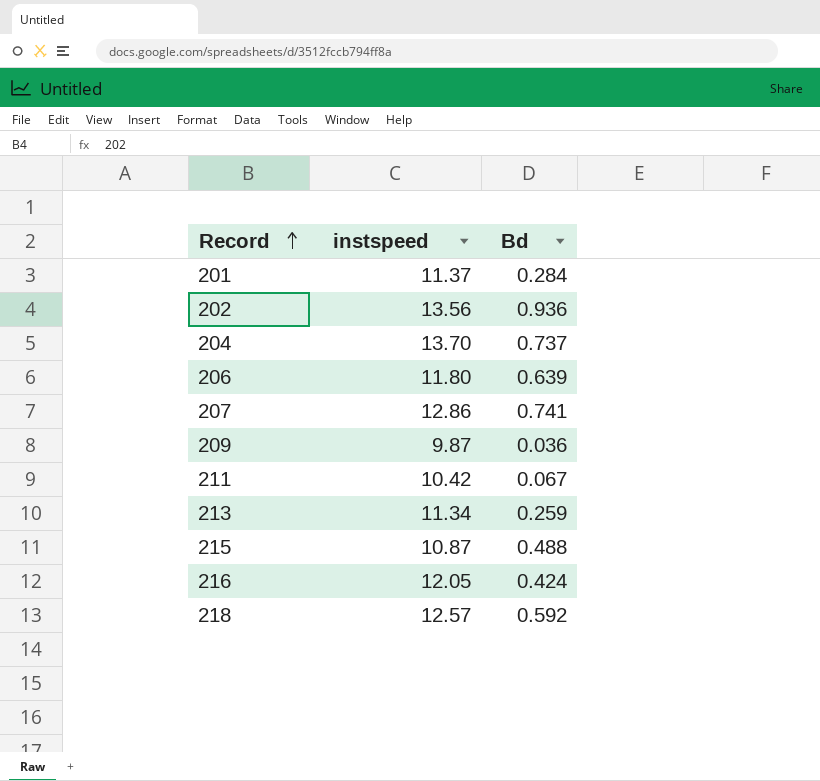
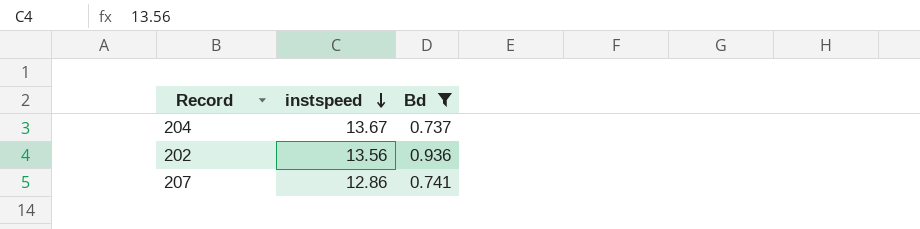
filter: none -> Bd >= 0.737
row order: Record ascending -> instspeed descending
204 | instspeed: 13.70 -> 13.67

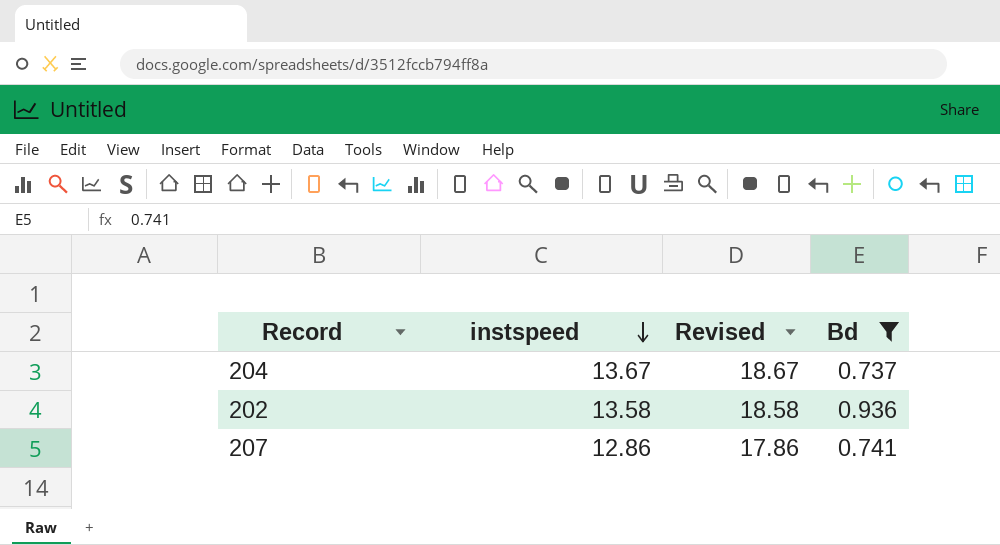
column Revised | formula: none -> [instspeed] + 5
202 | instspeed: 13.56 -> 13.58

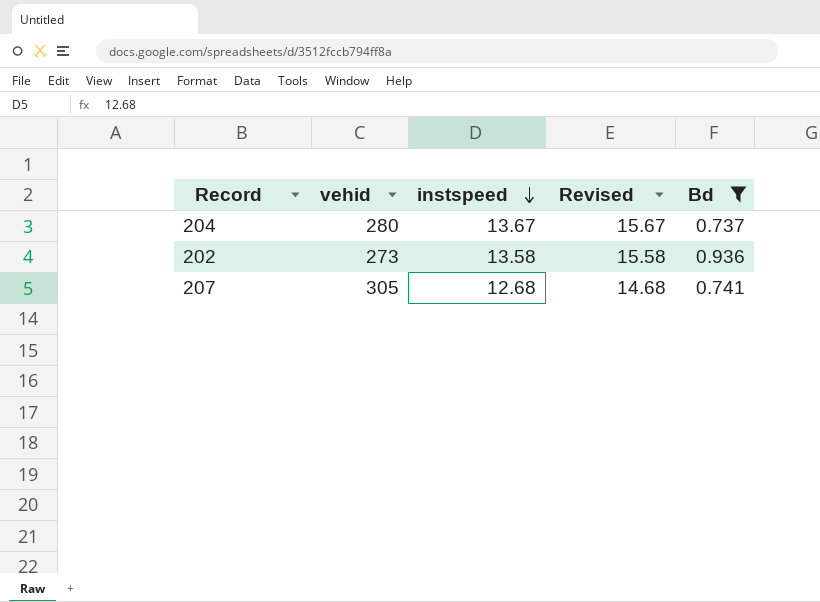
column vehid | position: none -> 2
column Revised | formula: [instspeed] + 5 -> [instspeed] + 2
207 | instspeed: 12.86 -> 12.68

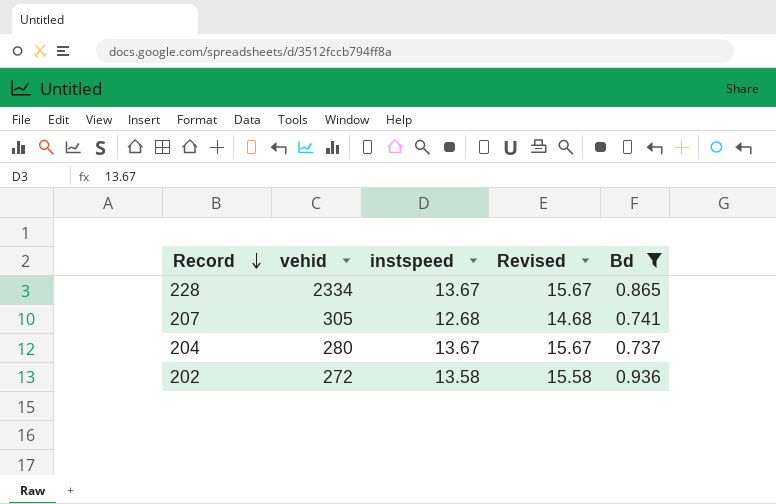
row order: instspeed descending -> Record descending
row 228: none -> 2334 | 13.67 | 15.67 | 0.865
202 | vehid: 273 -> 272

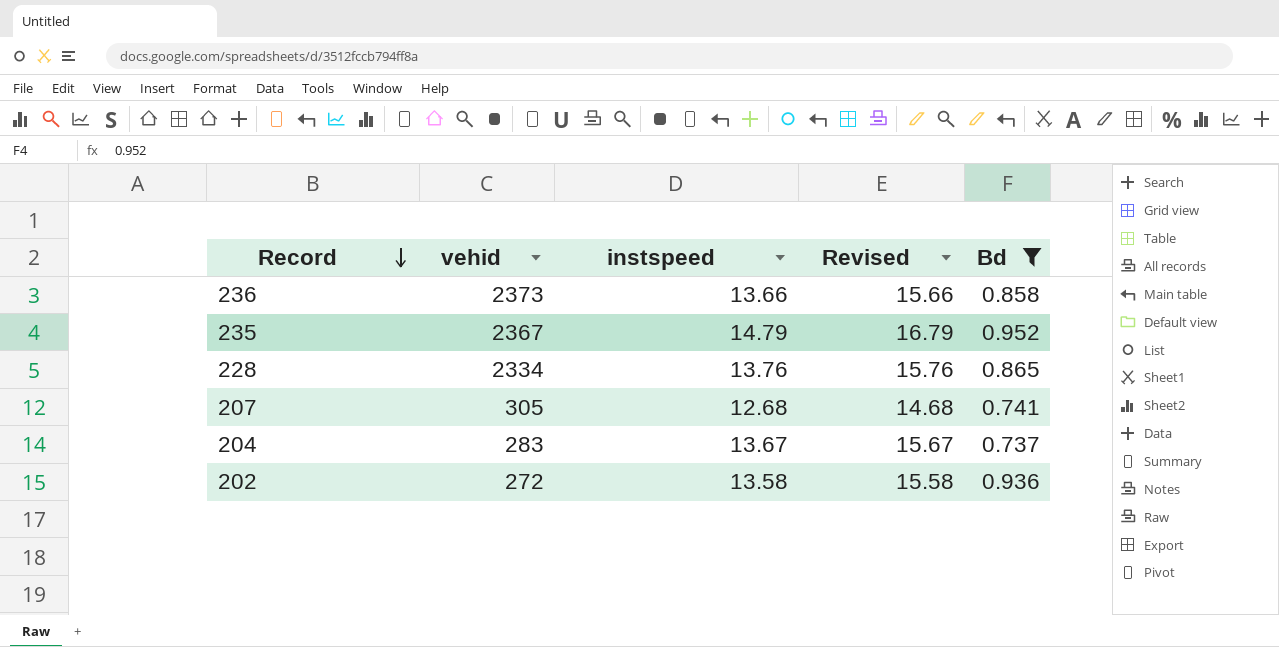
row 236: none -> 2373 | 13.66 | 15.66 | 0.858
row 235: none -> 2367 | 14.79 | 16.79 | 0.952
228 | instspeed: 13.67 -> 13.76
228 | Revised: 15.67 -> 15.76
204 | vehid: 280 -> 283

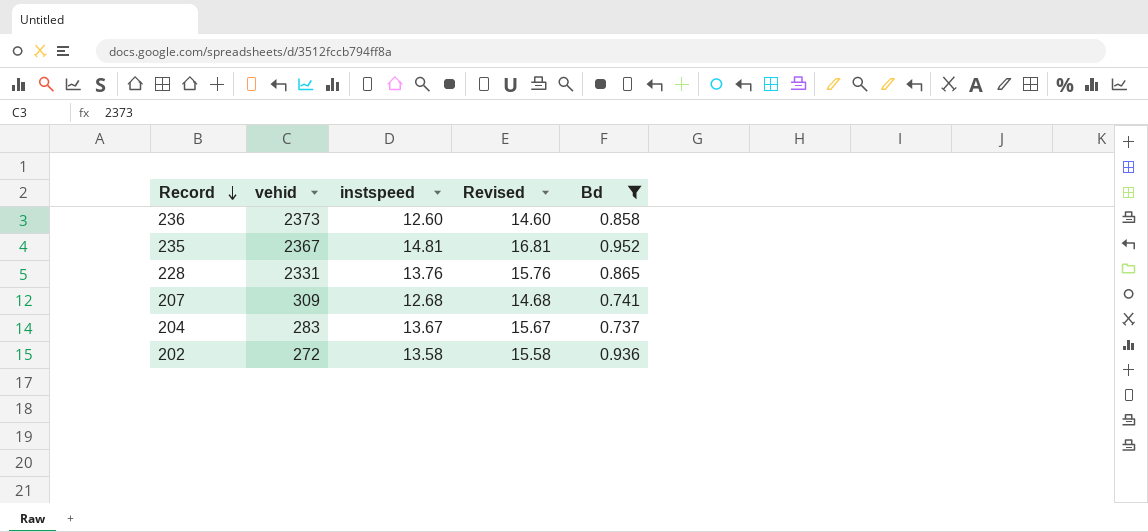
236 | instspeed: 13.66 -> 12.60
236 | Revised: 15.66 -> 14.60
235 | instspeed: 14.79 -> 14.81
235 | Revised: 16.79 -> 16.81
228 | vehid: 2334 -> 2331
207 | vehid: 305 -> 309

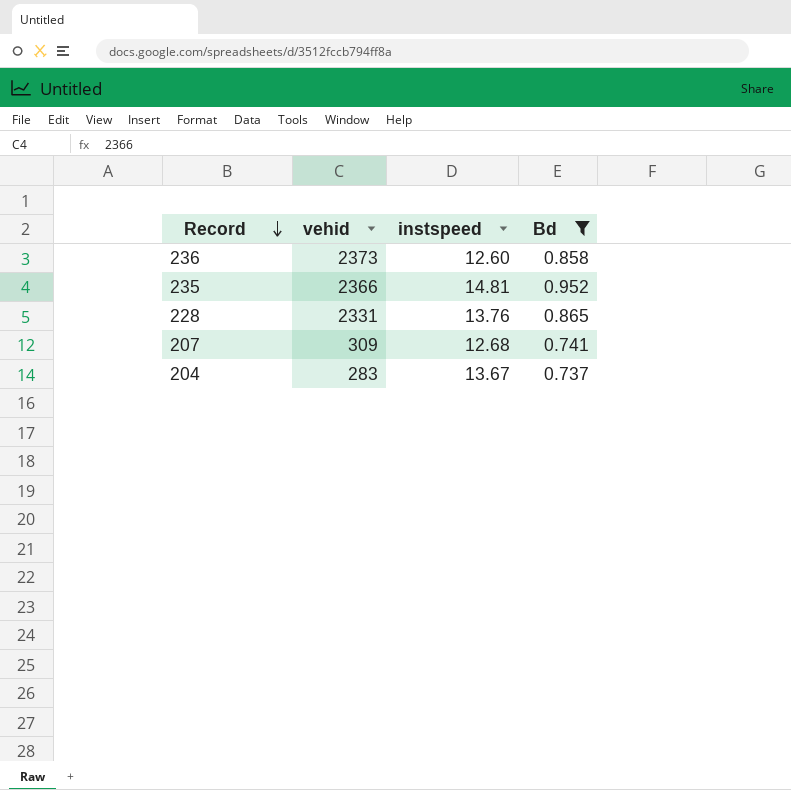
column Revised | formula: [instspeed] + 2 -> none
row 202: 272 | 13.58 | 15.58 | 0.936 -> none
235 | vehid: 2367 -> 2366

